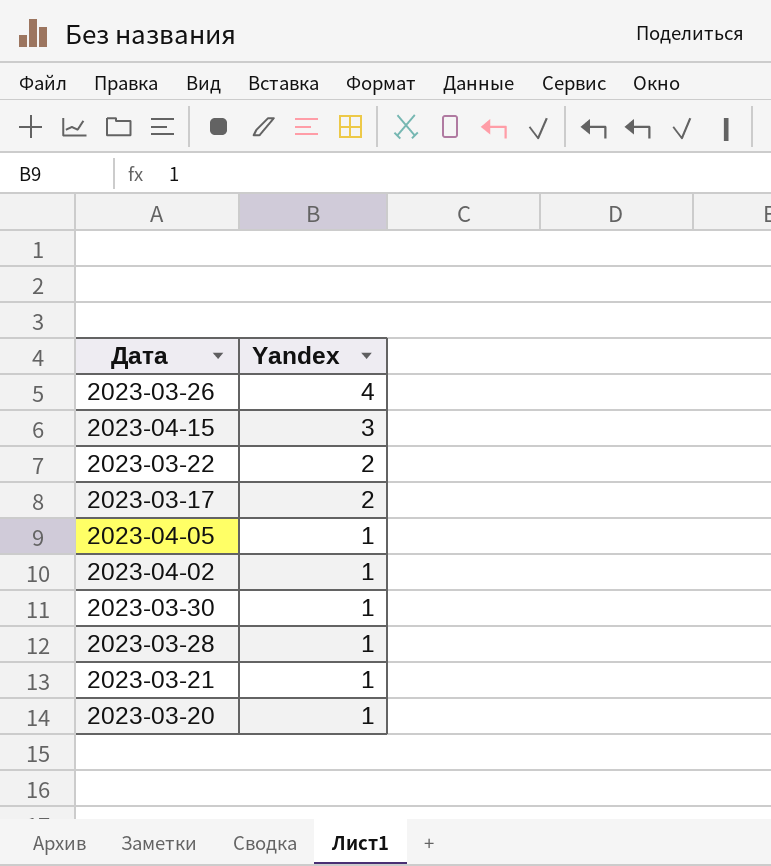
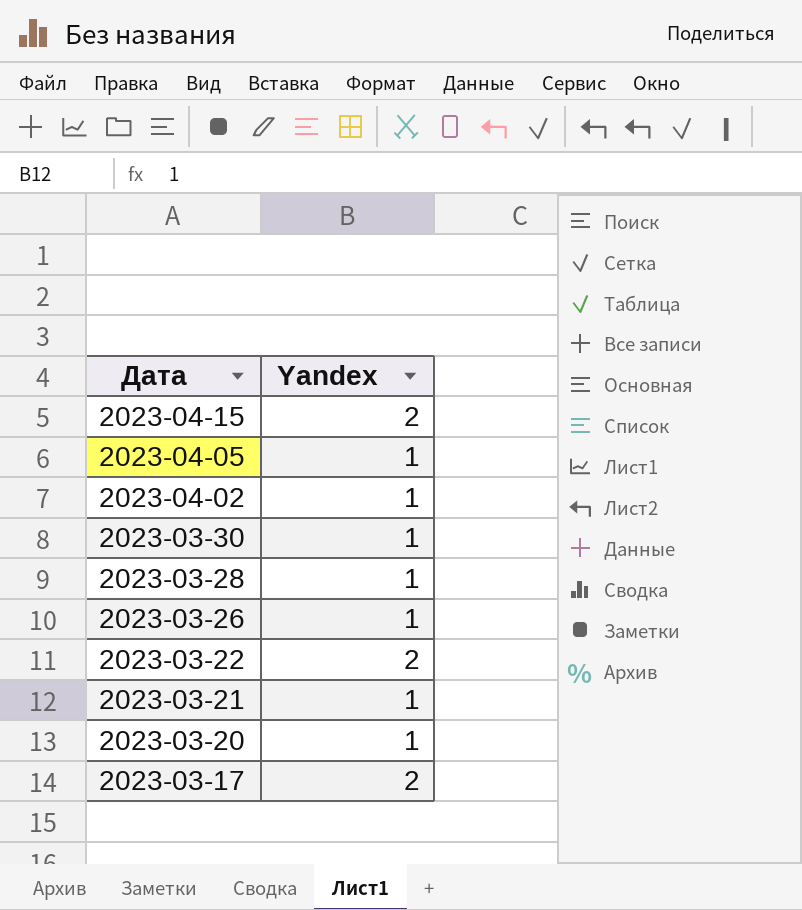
row order: Yandex descending -> Дата descending
2023-04-15 | Yandex: 3 -> 2
2023-03-26 | Yandex: 4 -> 1

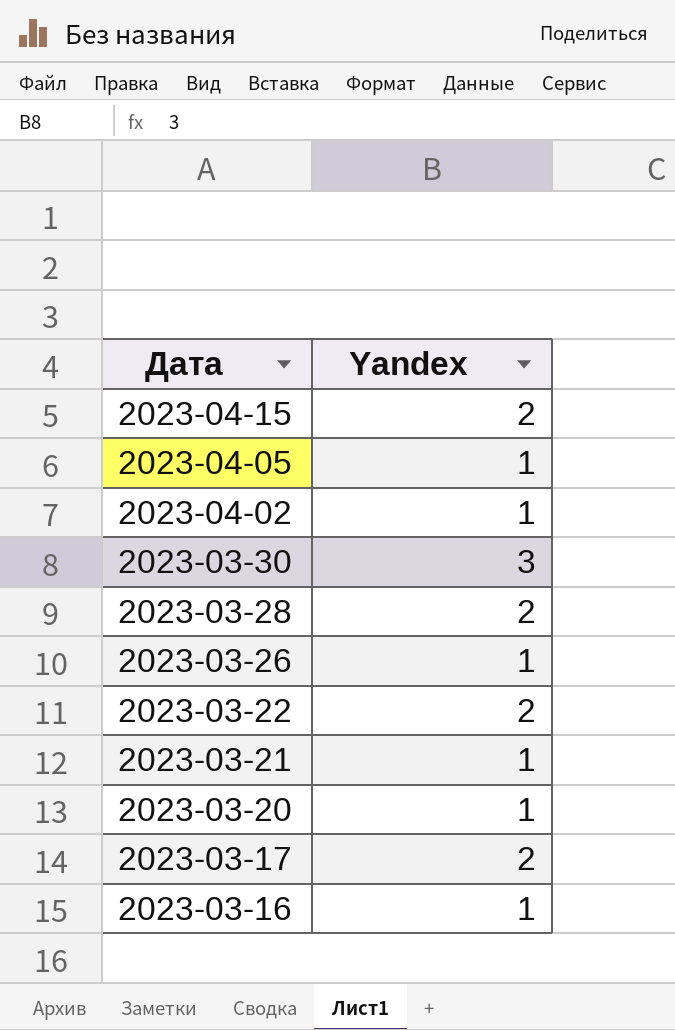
2023-03-30 | Yandex: 1 -> 3
2023-03-28 | Yandex: 1 -> 2
row 2023-03-16: none -> 1

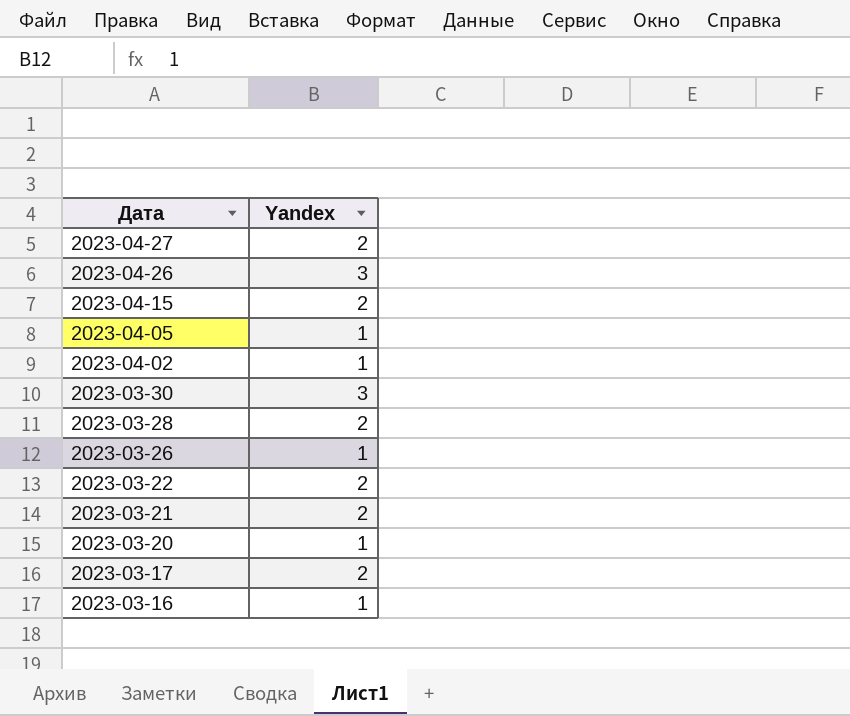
row 2023-04-27: none -> 2
row 2023-04-26: none -> 3
2023-03-21 | Yandex: 1 -> 2

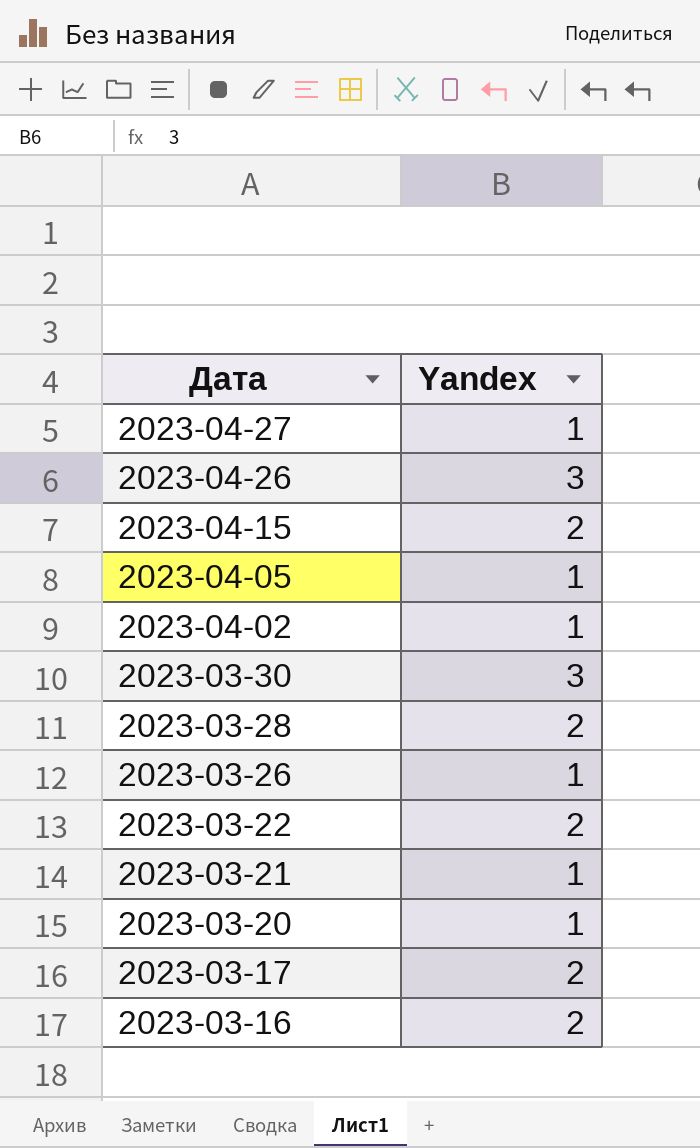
2023-04-27 | Yandex: 2 -> 1
2023-03-21 | Yandex: 2 -> 1
2023-03-16 | Yandex: 1 -> 2

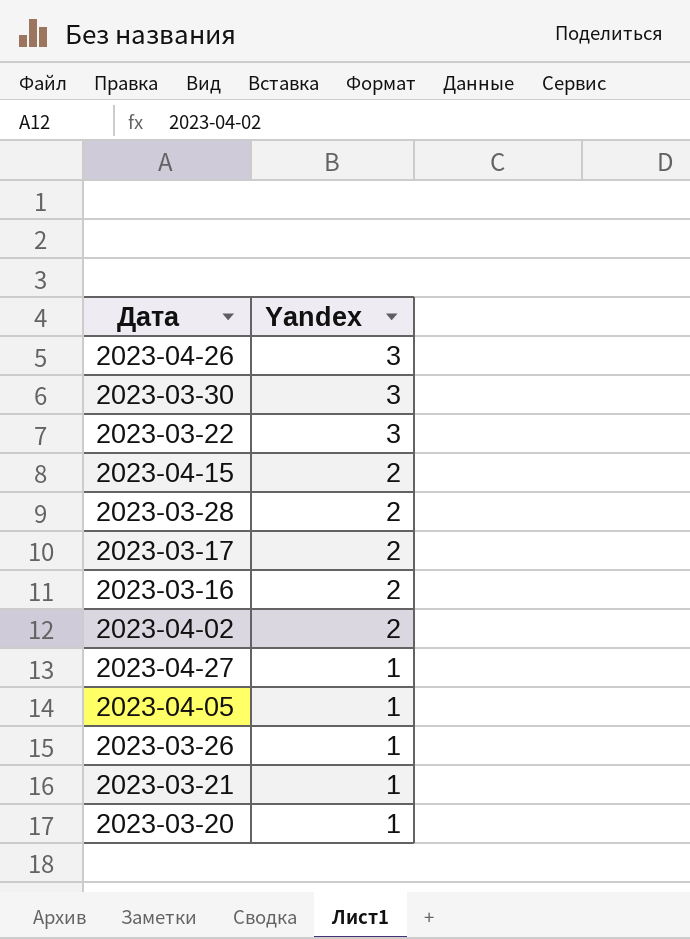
row order: Дата descending -> Yandex descending
2023-03-22 | Yandex: 2 -> 3
2023-04-02 | Yandex: 1 -> 2

